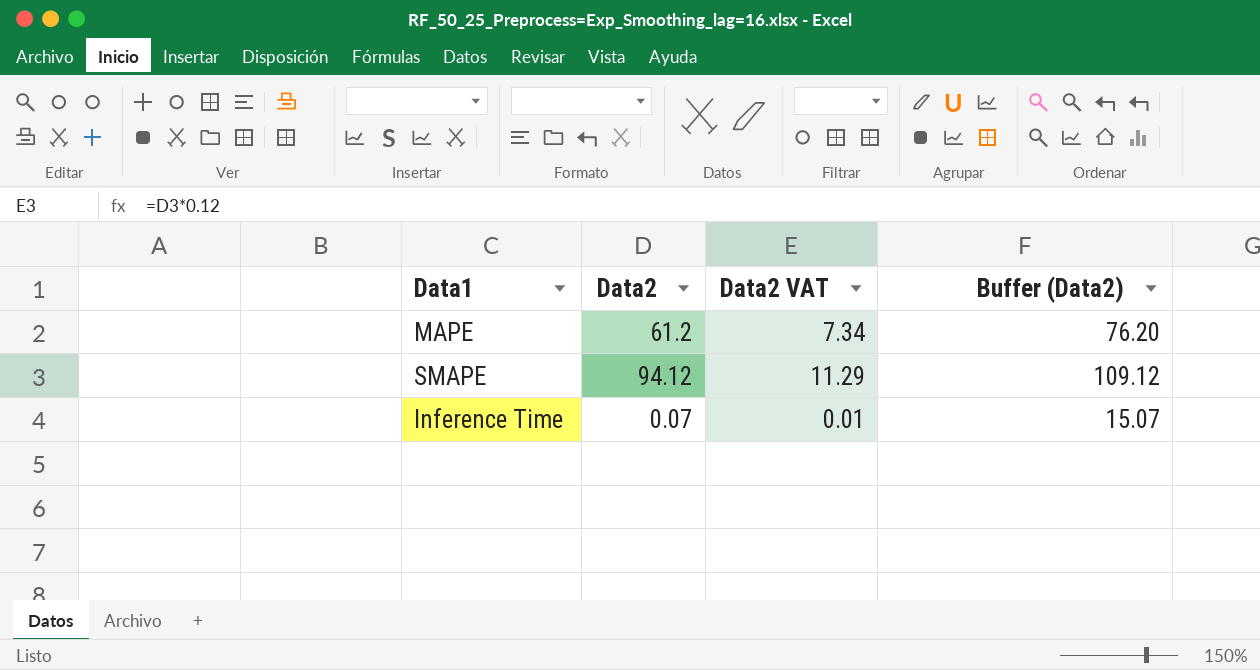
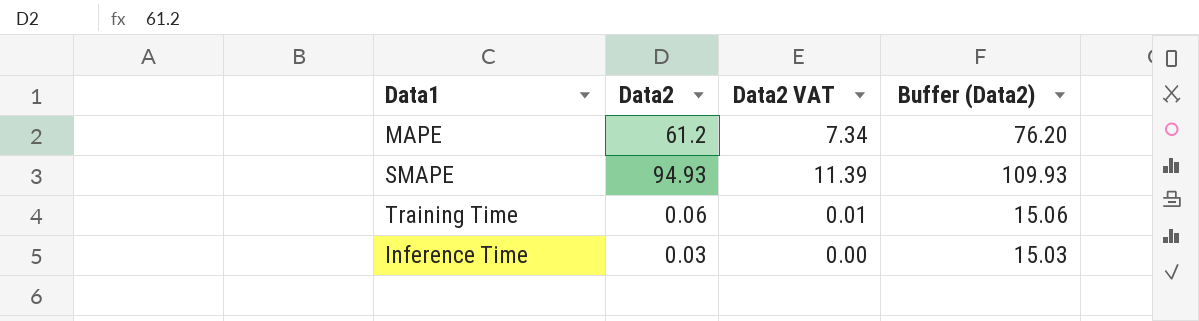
SMAPE | Data2: 94.12 -> 94.93
SMAPE | Data2 VAT: 11.29 -> 11.39
SMAPE | Buffer (Data2): 109.12 -> 109.93
row Training Time: none -> 0.06 | 0.01 | 15.06
Inference Time | Data2: 0.07 -> 0.03
Inference Time | Data2 VAT: 0.01 -> 0.00
Inference Time | Buffer (Data2): 15.07 -> 15.03

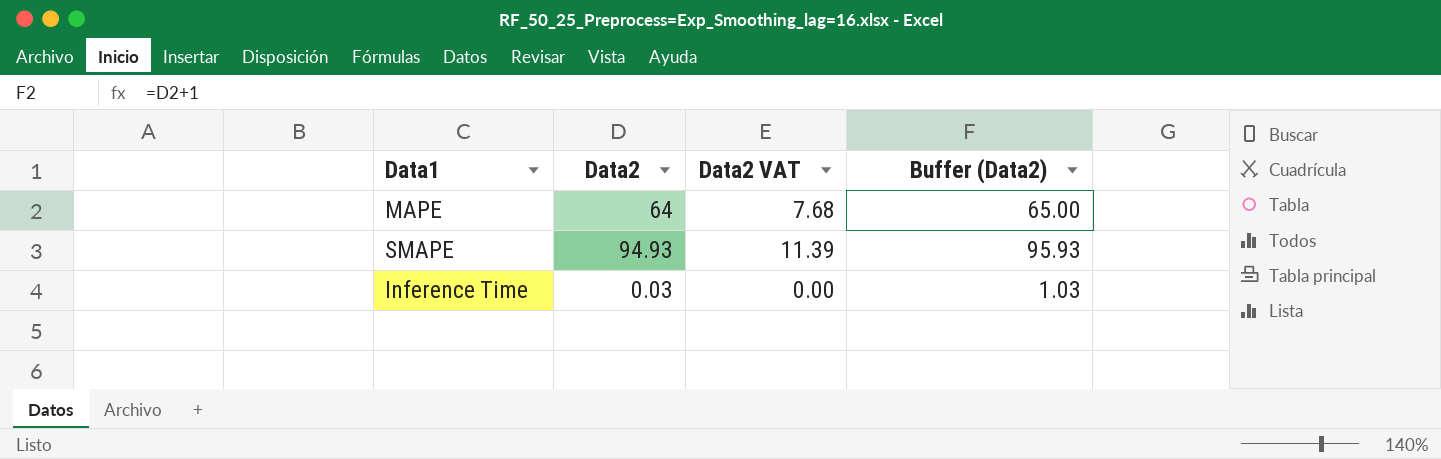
column Buffer (Data2) | formula: [Data2] + 15 -> [Data2] + 1
row Training Time: 0.06 | 0.01 | 15.06 -> none
MAPE | Data2: 61.2 -> 64
MAPE | Data2 VAT: 7.34 -> 7.68

